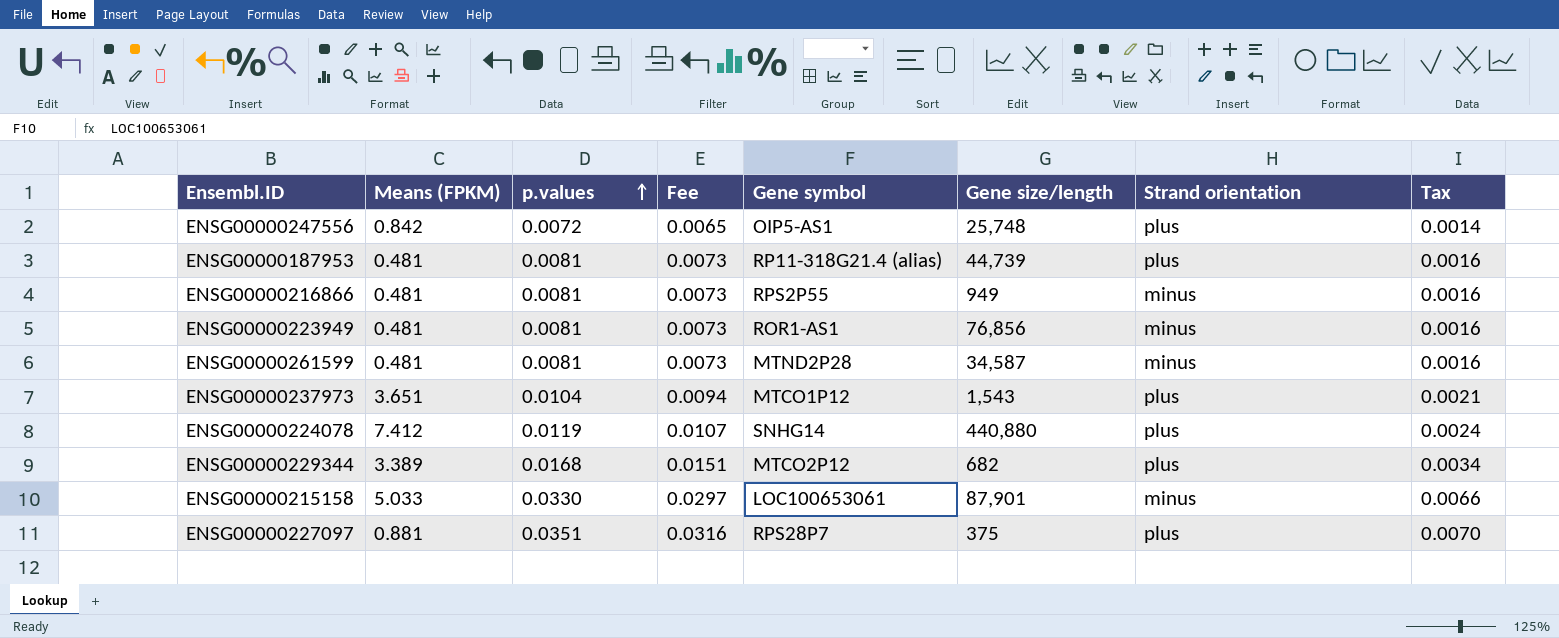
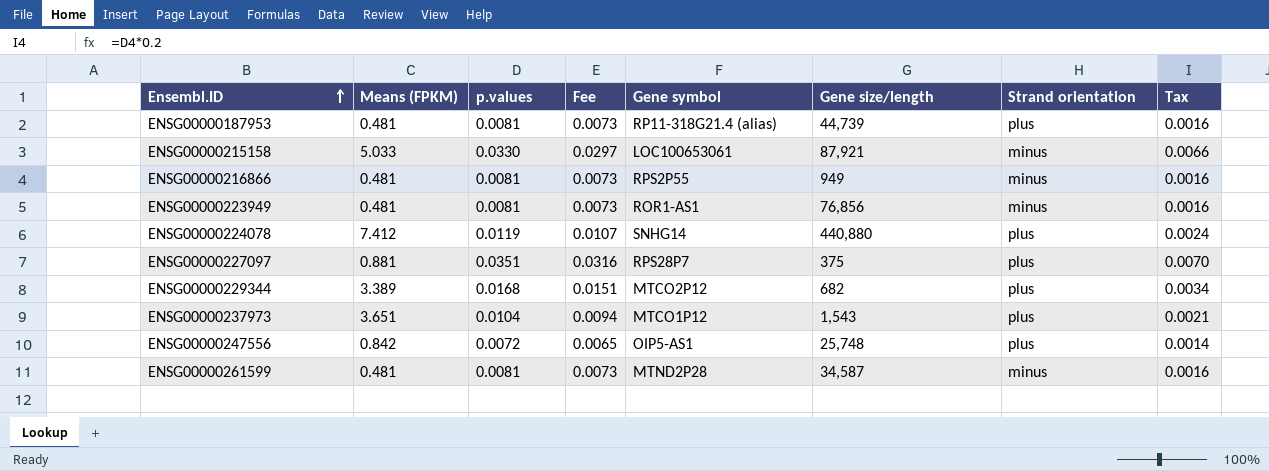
row order: p.values ascending -> Ensembl.ID ascending
ENSG00000215158 | Gene size/length: 87,901 -> 87,921

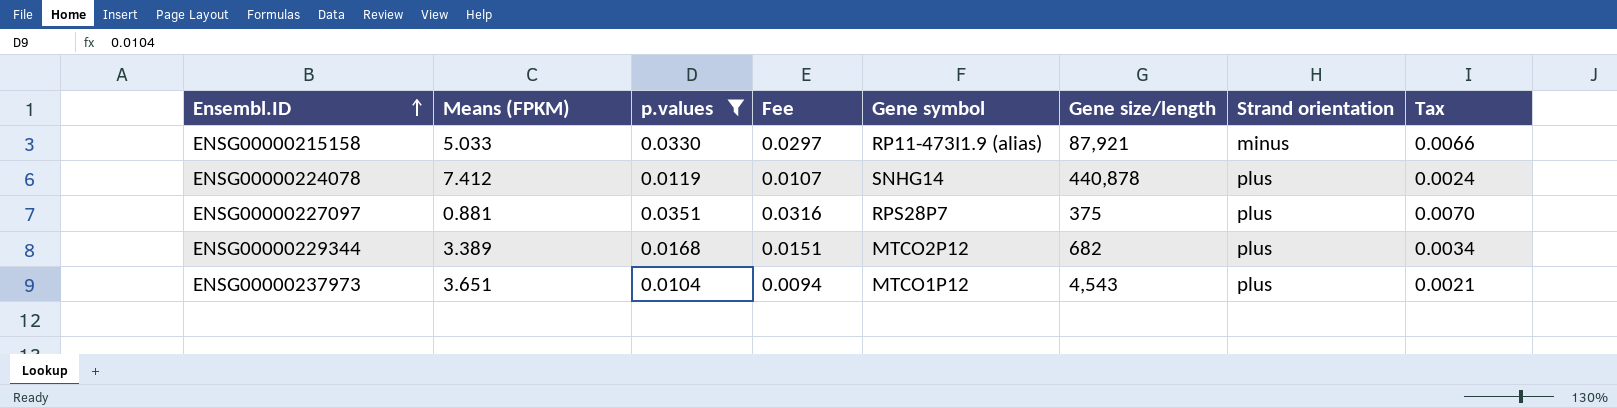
filter: none -> p.values >= 0.0104
ENSG00000215158 | Gene symbol: LOC100653061 -> RP11-473I1.9 (alias)
ENSG00000224078 | Gene size/length: 440,880 -> 440,878
ENSG00000237973 | Gene size/length: 1,543 -> 4,543

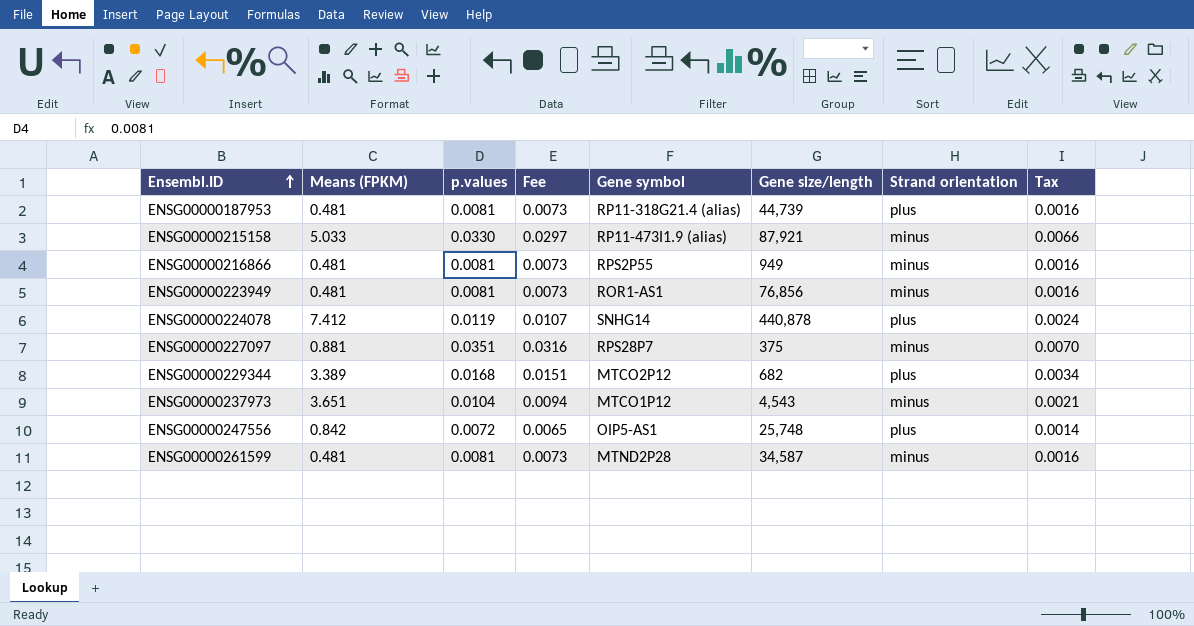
filter: p.values >= 0.0104 -> none
ENSG00000227097 | Strand orientation: plus -> minus
ENSG00000237973 | Strand orientation: plus -> minus

